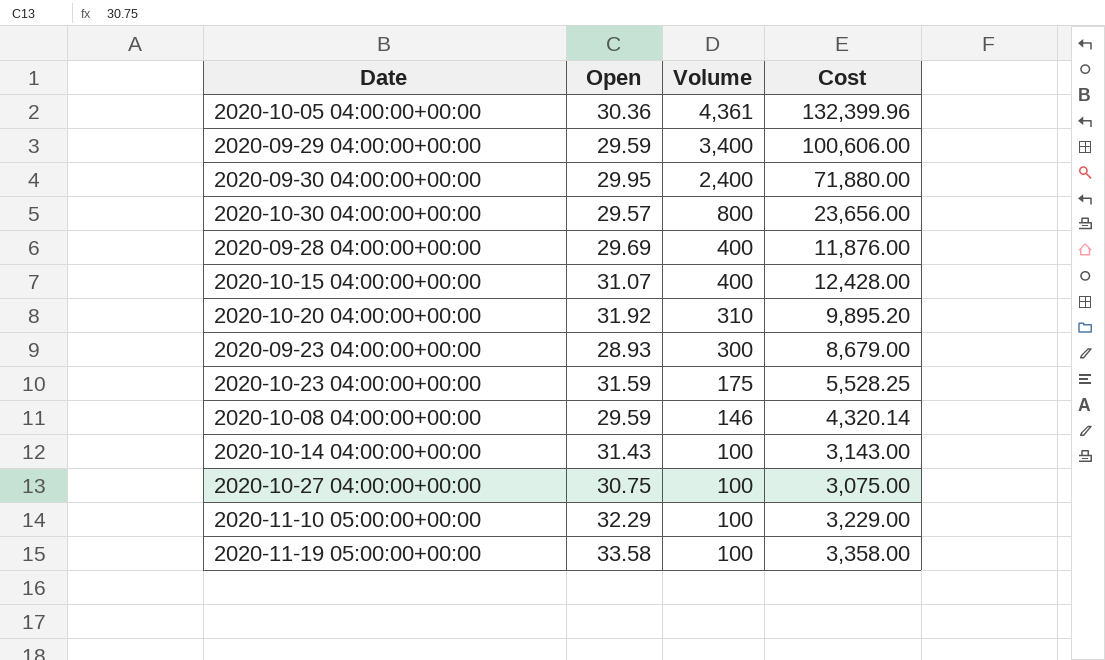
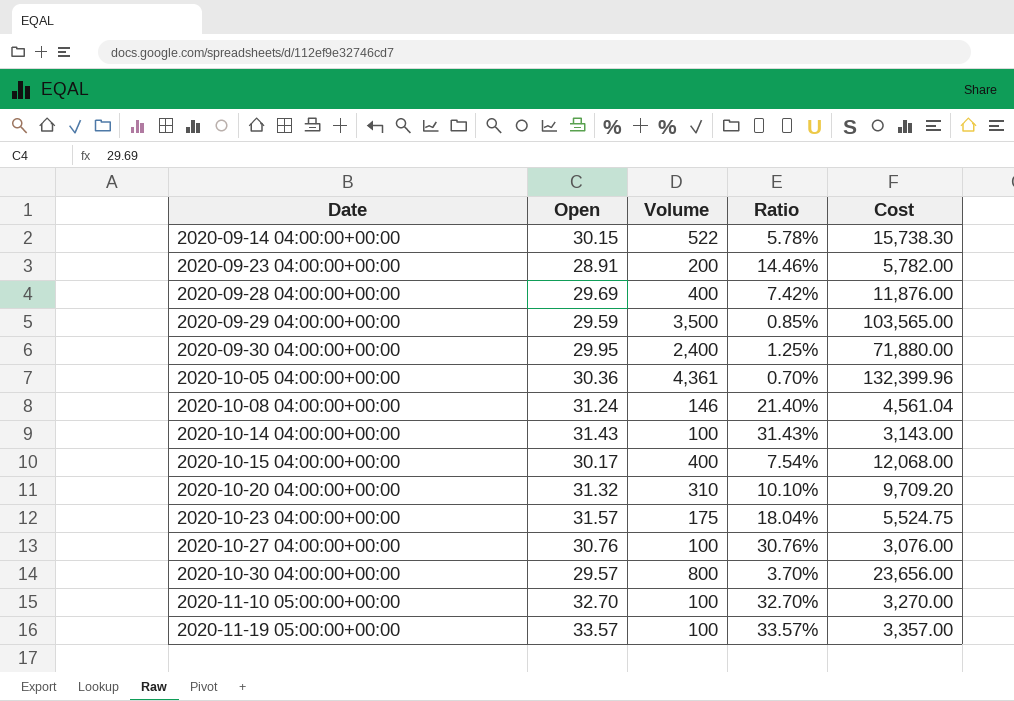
row order: Volume descending -> Date ascending
column Ratio | formula: none -> [Open] / [Volume]
row 2020-09-14 04:00:00+00:00: none -> 30.15 | 522 | 5.78% | 15,738.30
2020-09-23 04:00:00+00:00 | Open: 28.93 -> 28.91
2020-09-23 04:00:00+00:00 | Volume: 300 -> 200
2020-09-23 04:00:00+00:00 | Cost: 8,679.00 -> 5,782.00
2020-09-29 04:00:00+00:00 | Volume: 3,400 -> 3,500
2020-09-29 04:00:00+00:00 | Cost: 100,606.00 -> 103,565.00
2020-10-08 04:00:00+00:00 | Open: 29.59 -> 31.24
2020-10-08 04:00:00+00:00 | Cost: 4,320.14 -> 4,561.04
2020-10-15 04:00:00+00:00 | Open: 31.07 -> 30.17
2020-10-15 04:00:00+00:00 | Cost: 12,428.00 -> 12,068.00
2020-10-20 04:00:00+00:00 | Open: 31.92 -> 31.32
2020-10-20 04:00:00+00:00 | Cost: 9,895.20 -> 9,709.20
2020-10-23 04:00:00+00:00 | Open: 31.59 -> 31.57
2020-10-23 04:00:00+00:00 | Cost: 5,528.25 -> 5,524.75
2020-10-27 04:00:00+00:00 | Open: 30.75 -> 30.76
2020-10-27 04:00:00+00:00 | Cost: 3,075.00 -> 3,076.00
2020-11-10 05:00:00+00:00 | Open: 32.29 -> 32.70
2020-11-10 05:00:00+00:00 | Cost: 3,229.00 -> 3,270.00
2020-11-19 05:00:00+00:00 | Open: 33.58 -> 33.57
2020-11-19 05:00:00+00:00 | Cost: 3,358.00 -> 3,357.00

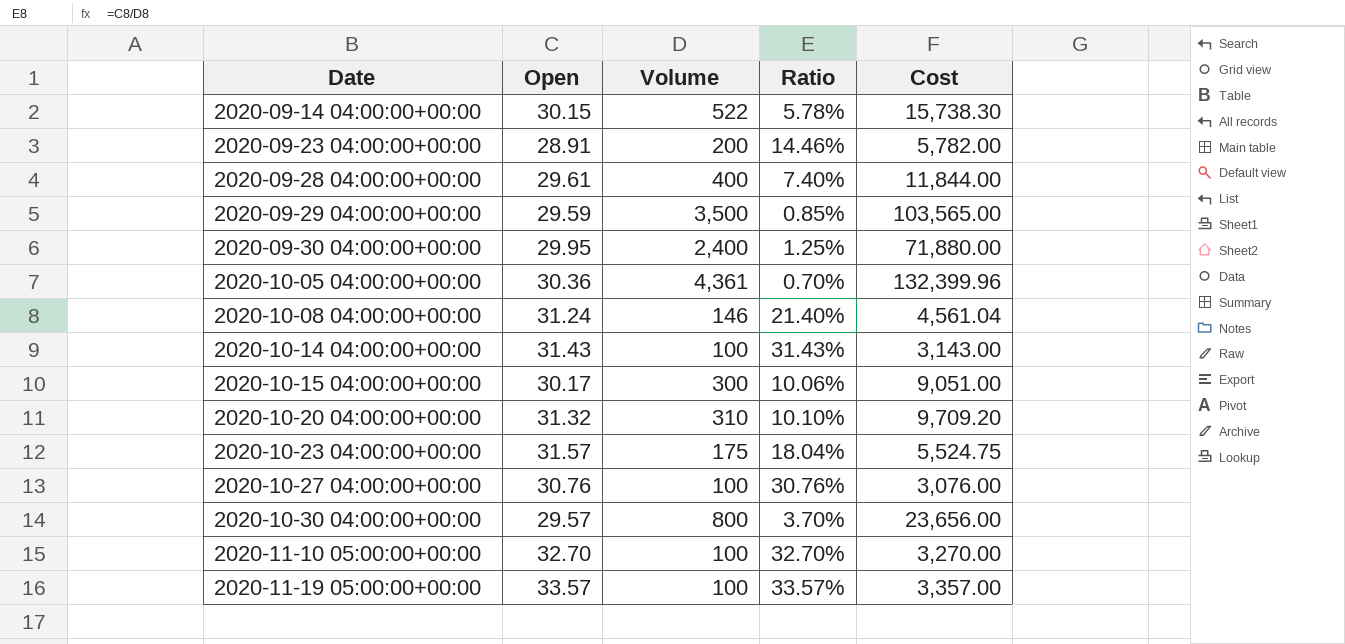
2020-09-28 04:00:00+00:00 | Open: 29.69 -> 29.61
2020-09-28 04:00:00+00:00 | Ratio: 7.42% -> 7.40%
2020-09-28 04:00:00+00:00 | Cost: 11,876.00 -> 11,844.00
2020-10-15 04:00:00+00:00 | Volume: 400 -> 300
2020-10-15 04:00:00+00:00 | Ratio: 7.54% -> 10.06%
2020-10-15 04:00:00+00:00 | Cost: 12,068.00 -> 9,051.00

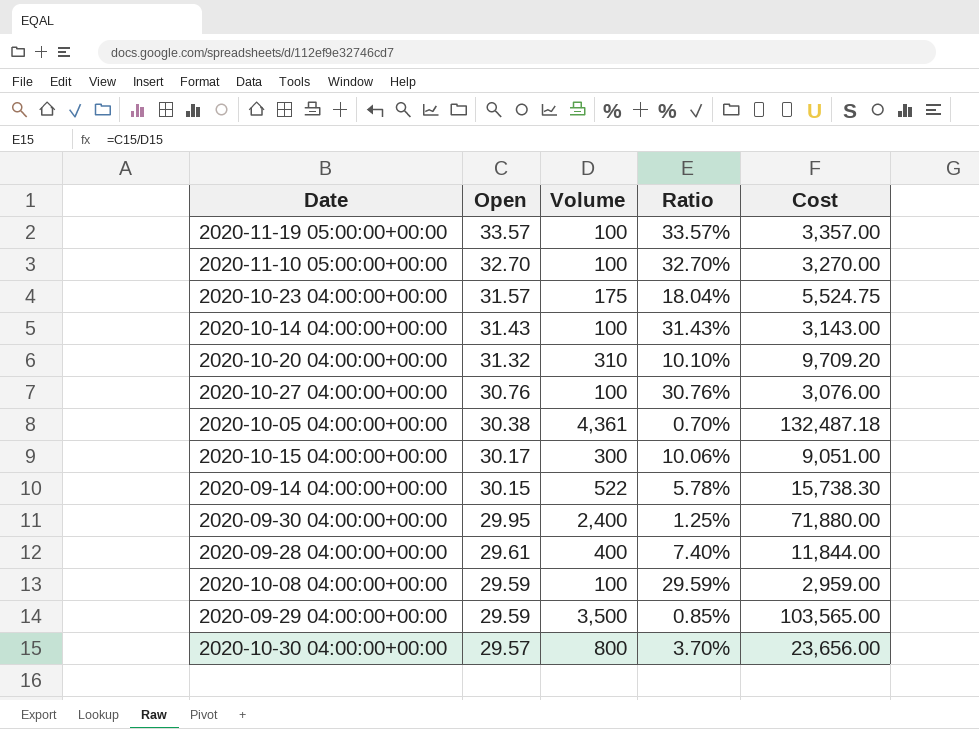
row order: Date ascending -> Open descending
row 2020-09-23 04:00:00+00:00: 28.91 | 200 | 14.46% | 5,782.00 -> none
2020-10-05 04:00:00+00:00 | Open: 30.36 -> 30.38
2020-10-05 04:00:00+00:00 | Cost: 132,399.96 -> 132,487.18
2020-10-08 04:00:00+00:00 | Open: 31.24 -> 29.59
2020-10-08 04:00:00+00:00 | Volume: 146 -> 100
2020-10-08 04:00:00+00:00 | Ratio: 21.40% -> 29.59%
2020-10-08 04:00:00+00:00 | Cost: 4,561.04 -> 2,959.00

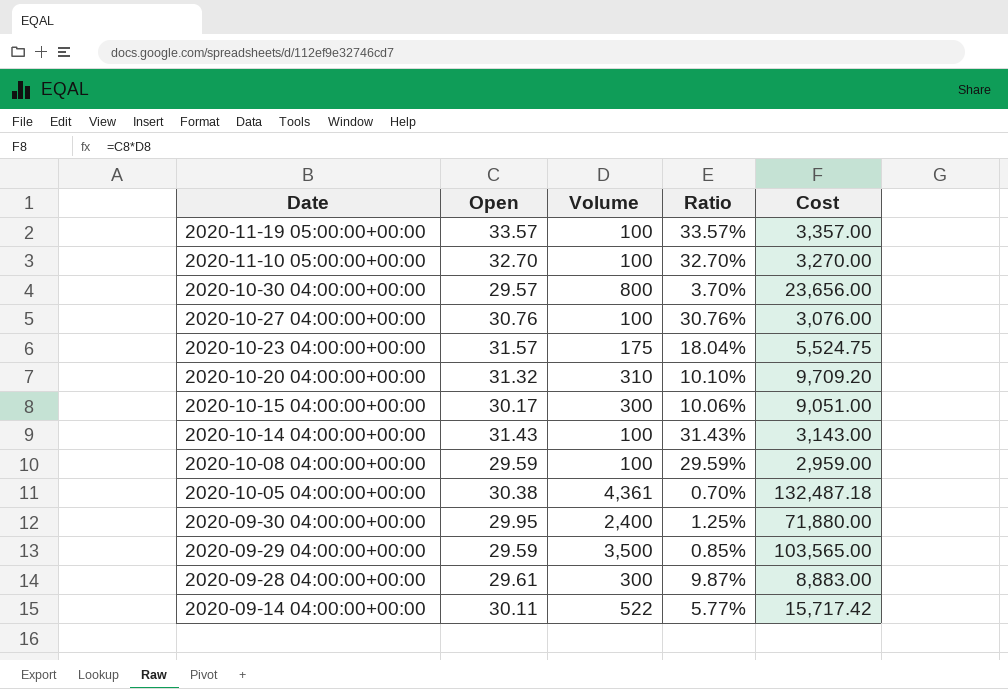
row order: Open descending -> Date descending
2020-09-28 04:00:00+00:00 | Volume: 400 -> 300
2020-09-28 04:00:00+00:00 | Ratio: 7.40% -> 9.87%
2020-09-28 04:00:00+00:00 | Cost: 11,844.00 -> 8,883.00
2020-09-14 04:00:00+00:00 | Open: 30.15 -> 30.11
2020-09-14 04:00:00+00:00 | Ratio: 5.78% -> 5.77%
2020-09-14 04:00:00+00:00 | Cost: 15,738.30 -> 15,717.42

